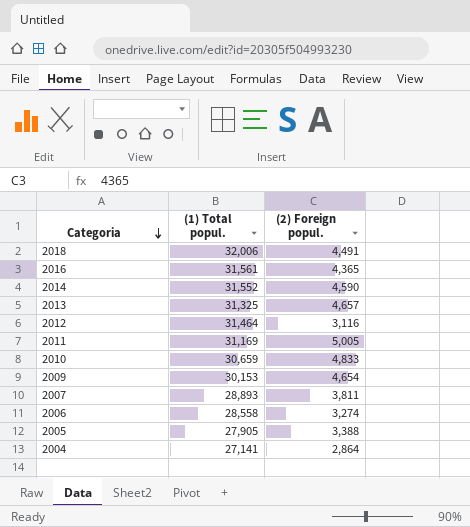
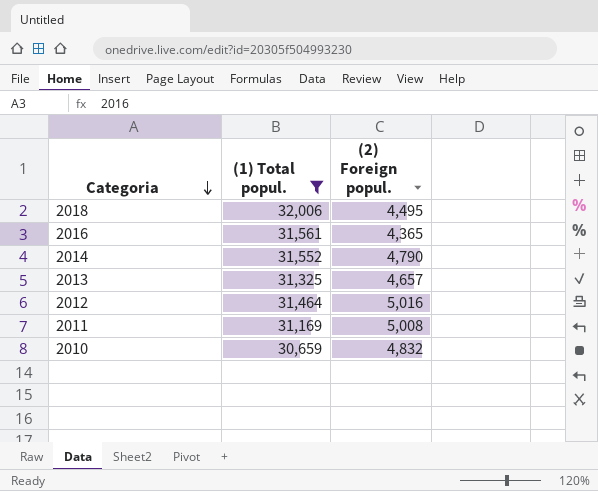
filter: none -> (1) Total popul. >= 30,659
2018 | (2) Foreign popul.: 4,491 -> 4,495
2014 | (2) Foreign popul.: 4,590 -> 4,790
2012 | (2) Foreign popul.: 3,116 -> 5,016
2011 | (2) Foreign popul.: 5,005 -> 5,008
2010 | (2) Foreign popul.: 4,833 -> 4,832

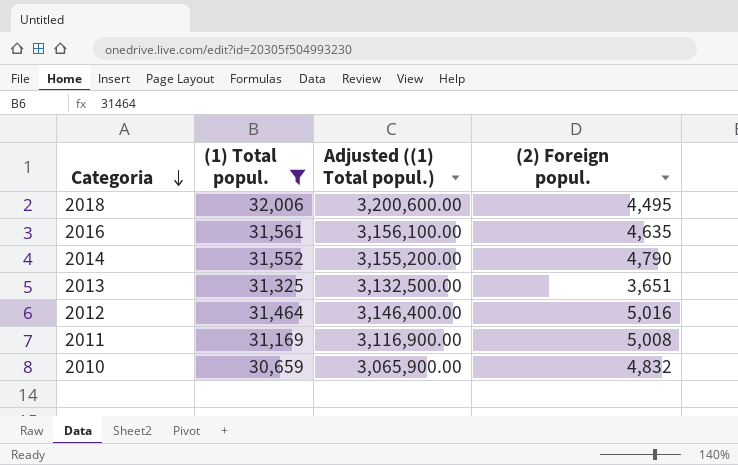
column Adjusted ((1) Total popul.) | formula: none -> [(1) Total popul.] * 100
2016 | (2) Foreign popul.: 4,365 -> 4,635
2013 | (2) Foreign popul.: 4,657 -> 3,651

